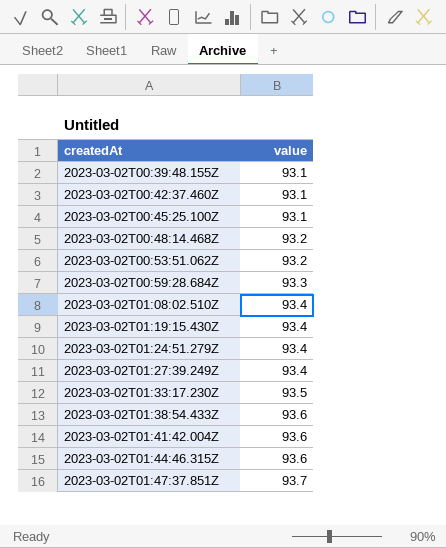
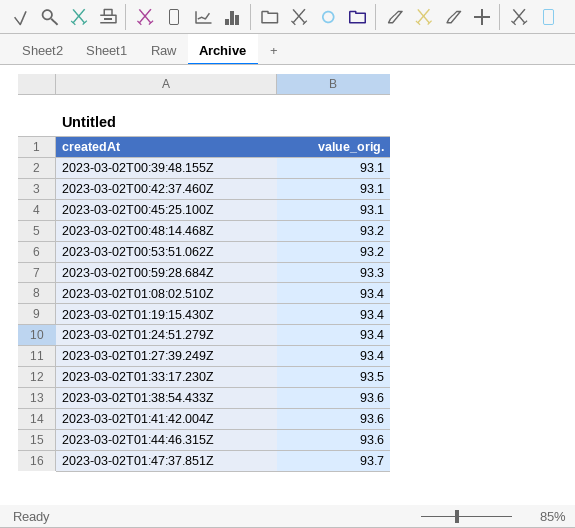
column name: value -> value_orig.

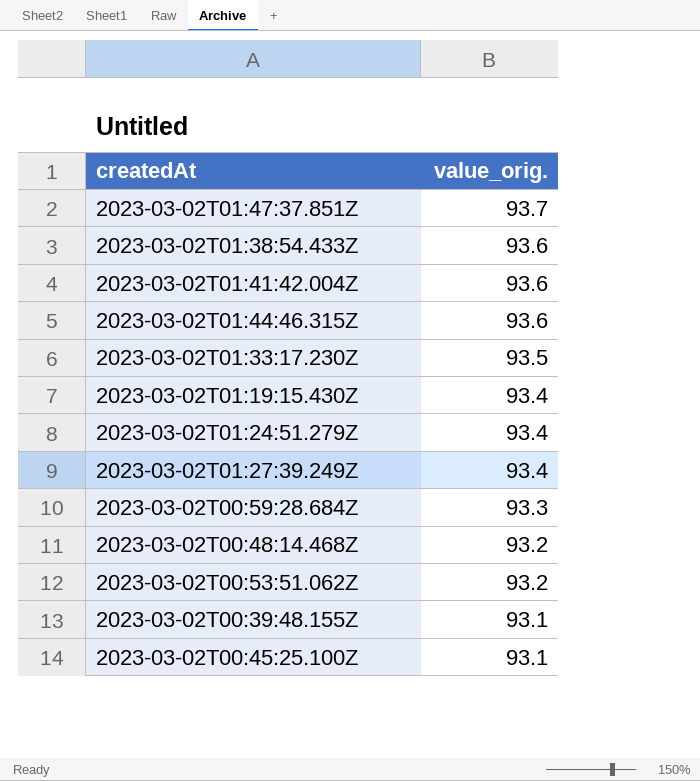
row order: createdAt ascending -> value_orig. descending
row 2023-03-02T00:42:37.460Z: 93.1 -> none
row 2023-03-02T01:08:02.510Z: 93.4 -> none

